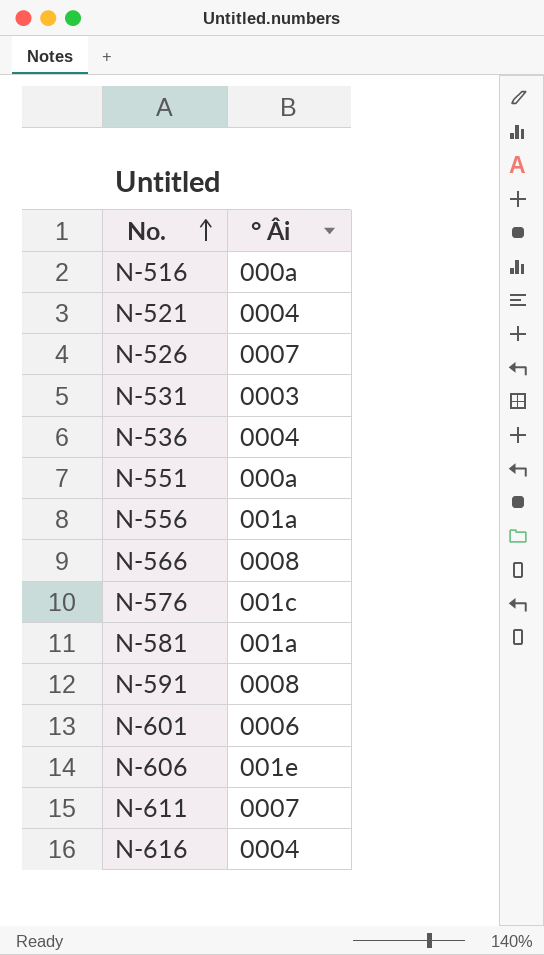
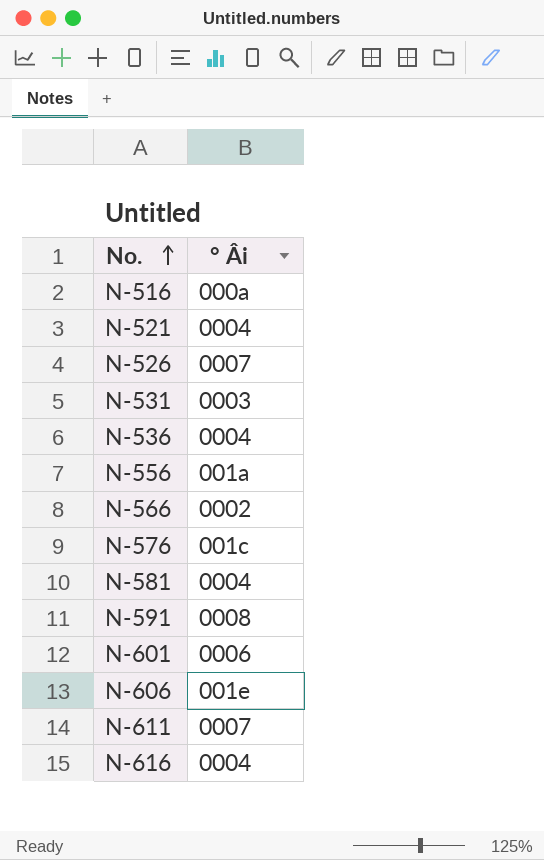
row N-551: 000a -> none
N-566 | ° Âi: 0008 -> 0002
N-581 | ° Âi: 001a -> 0004

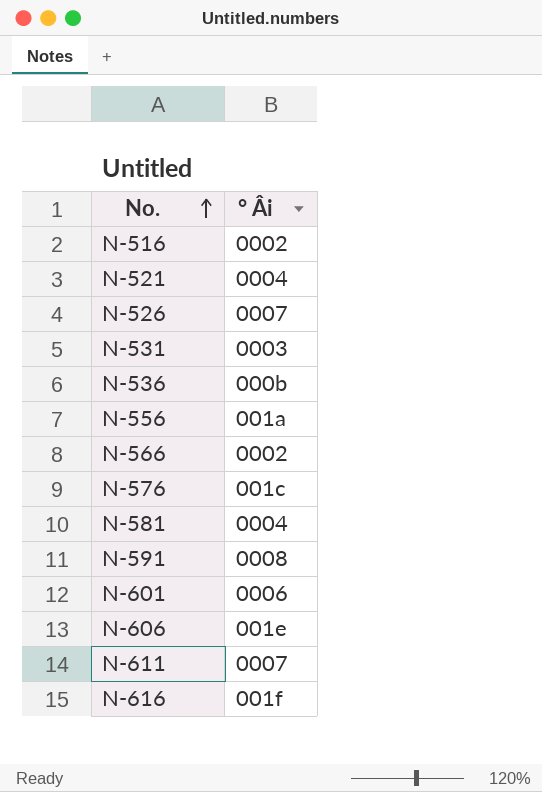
N-516 | ° Âi: 000a -> 0002
N-536 | ° Âi: 0004 -> 000b
N-616 | ° Âi: 0004 -> 001f

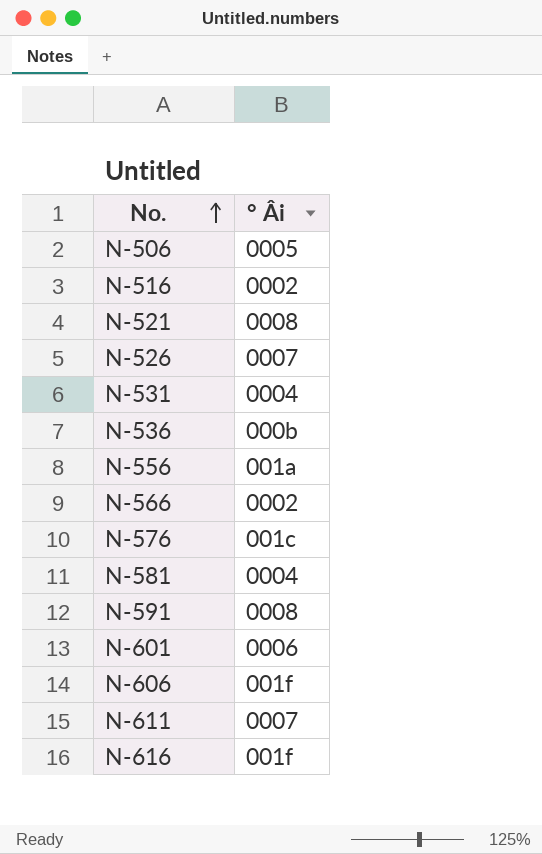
row N-506: none -> 0005
N-521 | ° Âi: 0004 -> 0008
N-531 | ° Âi: 0003 -> 0004
N-606 | ° Âi: 001e -> 001f

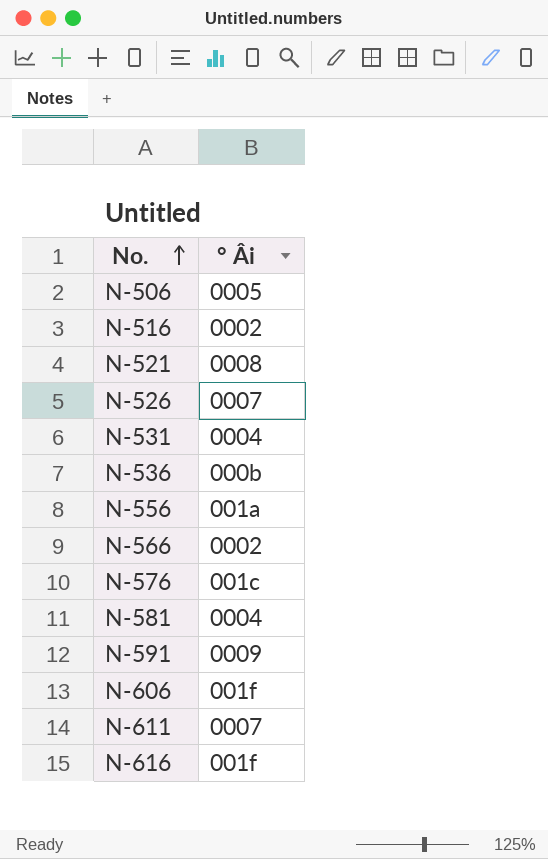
row N-601: 0006 -> none
N-591 | ° Âi: 0008 -> 0009

